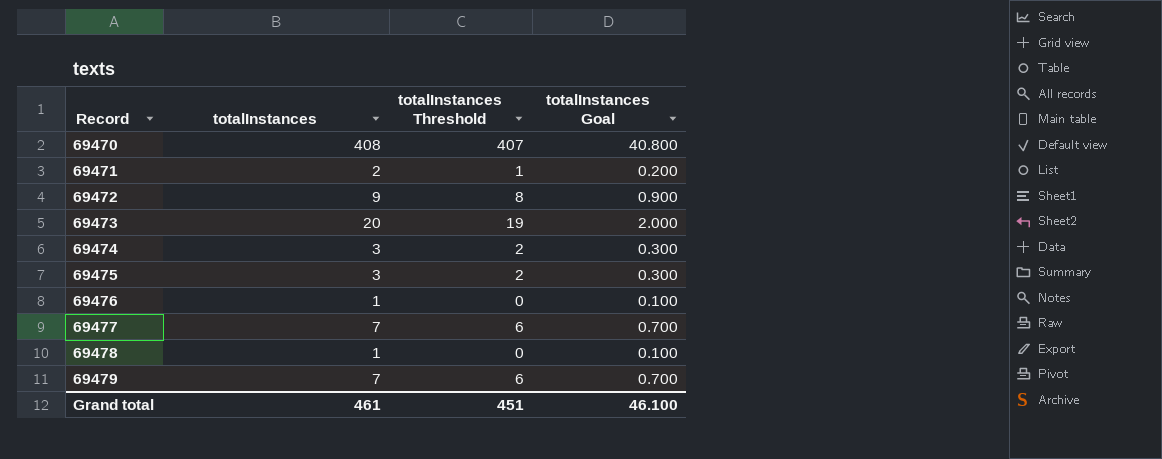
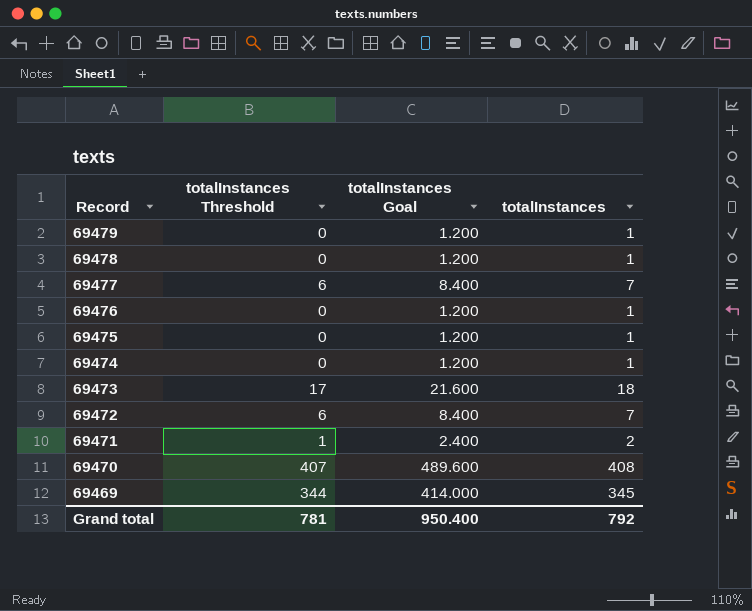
row order: Record ascending -> Record descending
column totalInstances Goal | formula: [totalInstances] * 0.1 -> [totalInstances] * 1.2
column totalInstances | position: 2 -> 4
69479 | totalInstances Threshold: 6 -> 0
69479 | totalInstances: 7 -> 1
69475 | totalInstances Threshold: 2 -> 0
69475 | totalInstances: 3 -> 1
69474 | totalInstances Threshold: 2 -> 0
69474 | totalInstances: 3 -> 1
69473 | totalInstances Threshold: 19 -> 17
69473 | totalInstances: 20 -> 18
69472 | totalInstances Threshold: 8 -> 6
69472 | totalInstances: 9 -> 7
row 69469: none -> 344 | 414.000 | 345
Grand total | totalInstances Threshold: 451 -> 781
Grand total | totalInstances Goal: 46.100 -> 950.400
Grand total | totalInstances: 461 -> 792

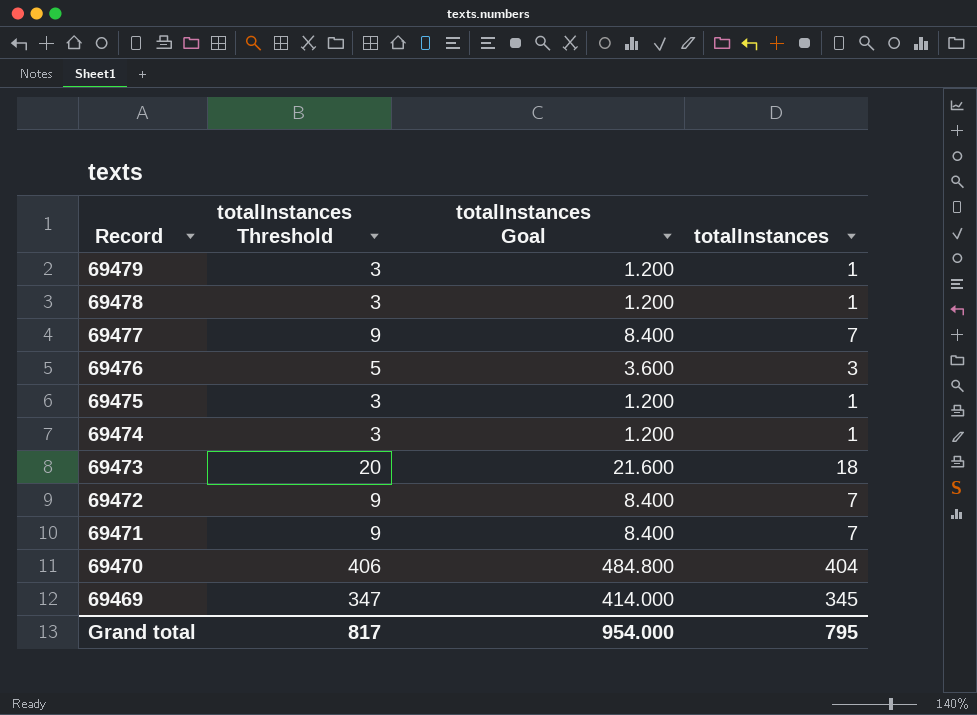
column totalInstances Threshold | formula: [totalInstances] - 1 -> [totalInstances] + 2
69476 | totalInstances Goal: 1.200 -> 3.600
69476 | totalInstances: 1 -> 3
69471 | totalInstances Goal: 2.400 -> 8.400
69471 | totalInstances: 2 -> 7
69470 | totalInstances Goal: 489.600 -> 484.800
69470 | totalInstances: 408 -> 404
Grand total | totalInstances Threshold: 781 -> 817
Grand total | totalInstances Goal: 950.400 -> 954.000
Grand total | totalInstances: 792 -> 795

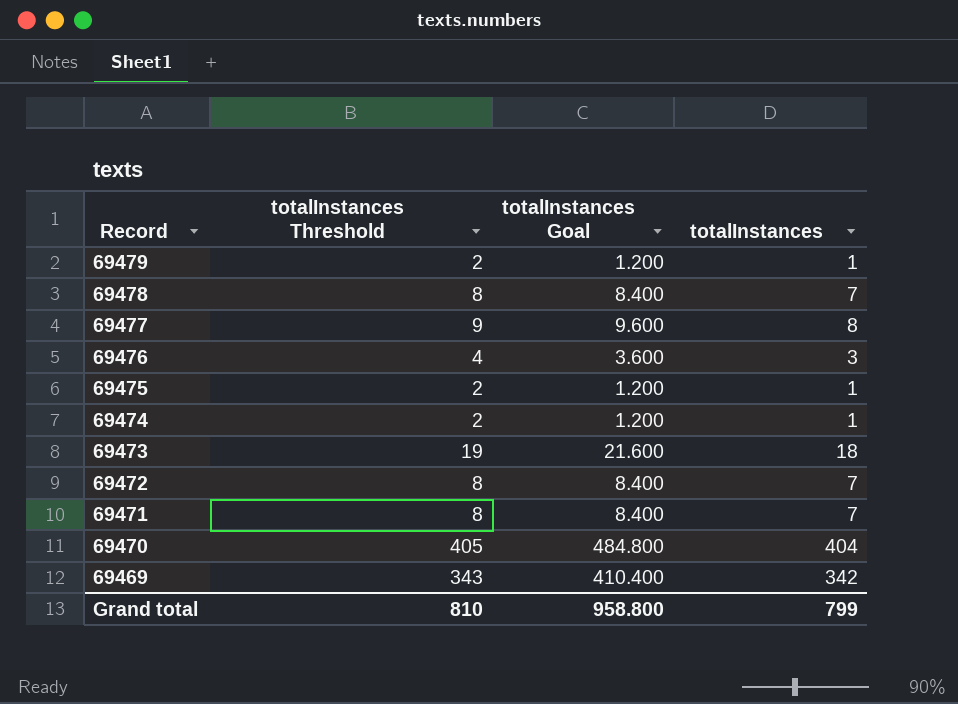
column totalInstances Threshold | formula: [totalInstances] + 2 -> [totalInstances] + 1
69478 | totalInstances Goal: 1.200 -> 8.400
69478 | totalInstances: 1 -> 7
69477 | totalInstances Goal: 8.400 -> 9.600
69477 | totalInstances: 7 -> 8
69469 | totalInstances Goal: 414.000 -> 410.400
69469 | totalInstances: 345 -> 342
Grand total | totalInstances Threshold: 817 -> 810
Grand total | totalInstances Goal: 954.000 -> 958.800
Grand total | totalInstances: 795 -> 799

